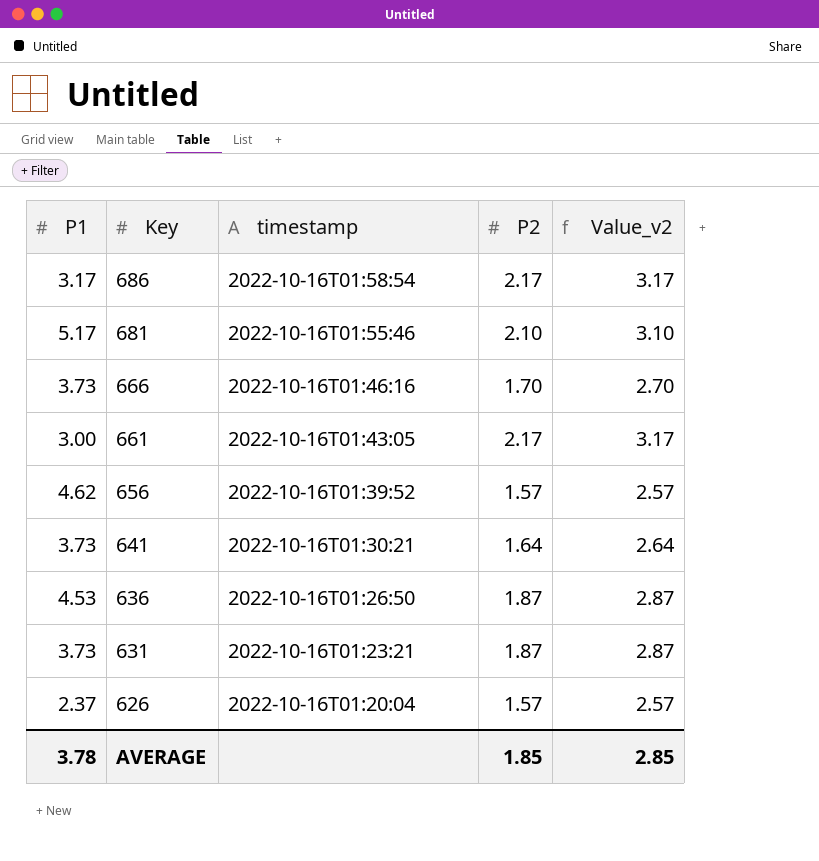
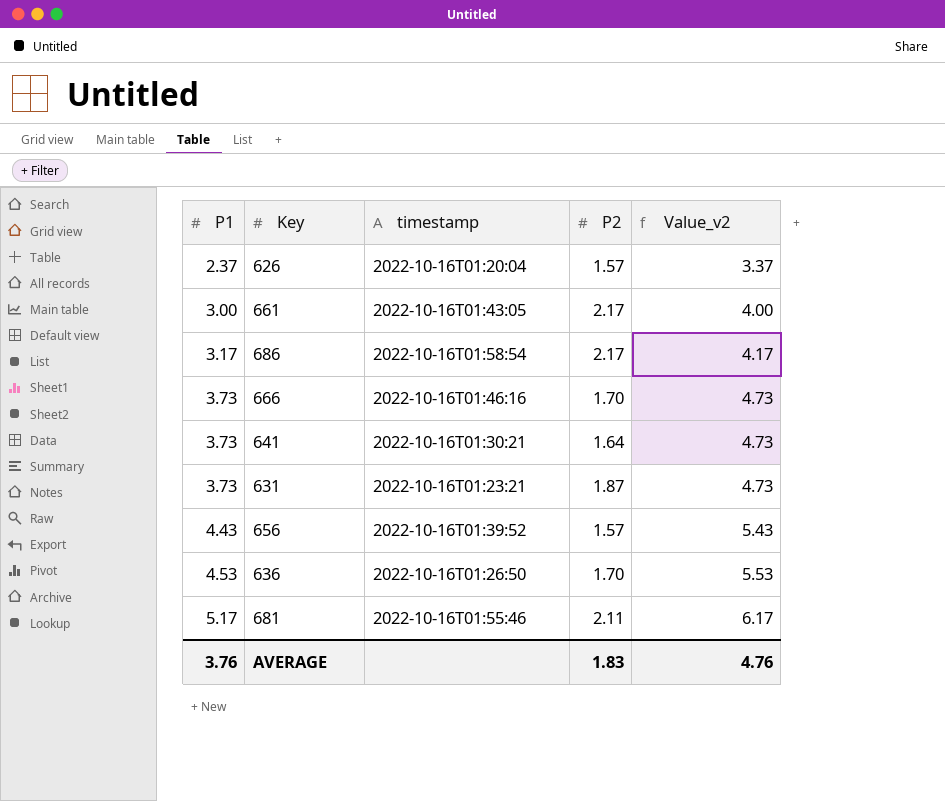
row order: Key descending -> P1 ascending
column Value_v2 | formula: [P2] + 1 -> [P1] + 1
656 | P1: 4.62 -> 4.43
636 | P2: 1.87 -> 1.70
681 | P2: 2.10 -> 2.11
AVERAGE | P1: 3.78 -> 3.76
AVERAGE | P2: 1.85 -> 1.83
AVERAGE | Value_v2: 2.85 -> 4.76

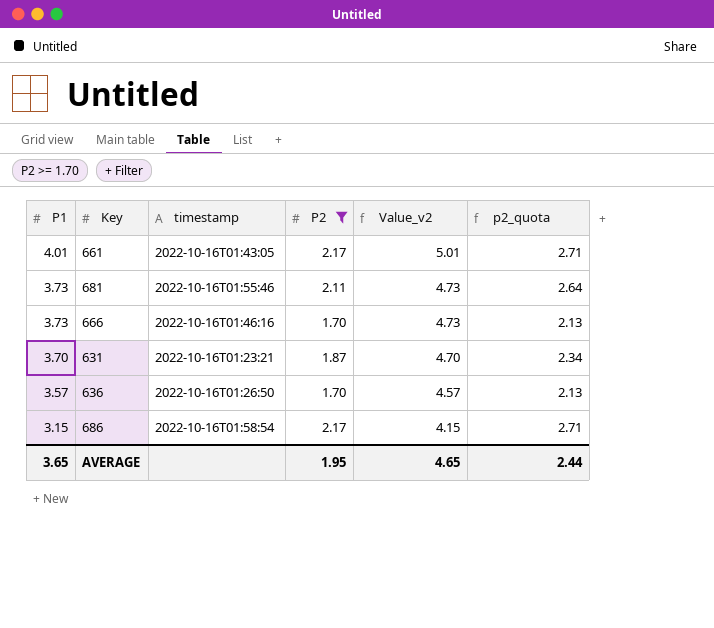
filter: none -> P2 >= 1.70
row order: P1 ascending -> P1 descending
column p2_quota | formula: none -> [P2] * 1.25
661 | P1: 3.00 -> 4.01
661 | Value_v2: 4.00 -> 5.01
681 | P1: 5.17 -> 3.73
681 | Value_v2: 6.17 -> 4.73
631 | P1: 3.73 -> 3.70
631 | Value_v2: 4.73 -> 4.70
636 | P1: 4.53 -> 3.57
636 | Value_v2: 5.53 -> 4.57
686 | P1: 3.17 -> 3.15
686 | Value_v2: 4.17 -> 4.15
AVERAGE | P1: 3.76 -> 3.65
AVERAGE | P2: 1.83 -> 1.95
AVERAGE | Value_v2: 4.76 -> 4.65

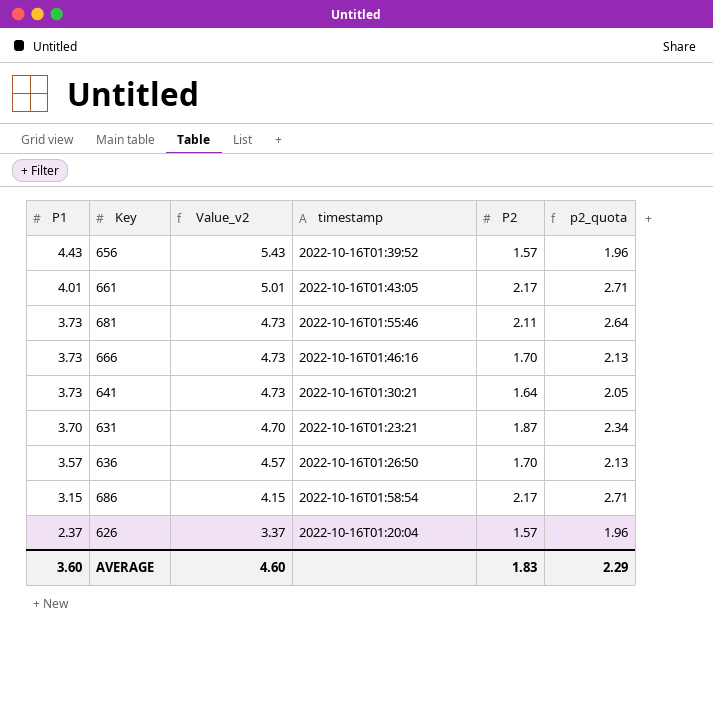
filter: P2 >= 1.70 -> none
column Value_v2 | position: 5 -> 3
AVERAGE | P1: 3.65 -> 3.60
AVERAGE | Value_v2: 4.65 -> 4.60
AVERAGE | P2: 1.95 -> 1.83
AVERAGE | p2_quota: 2.44 -> 2.29

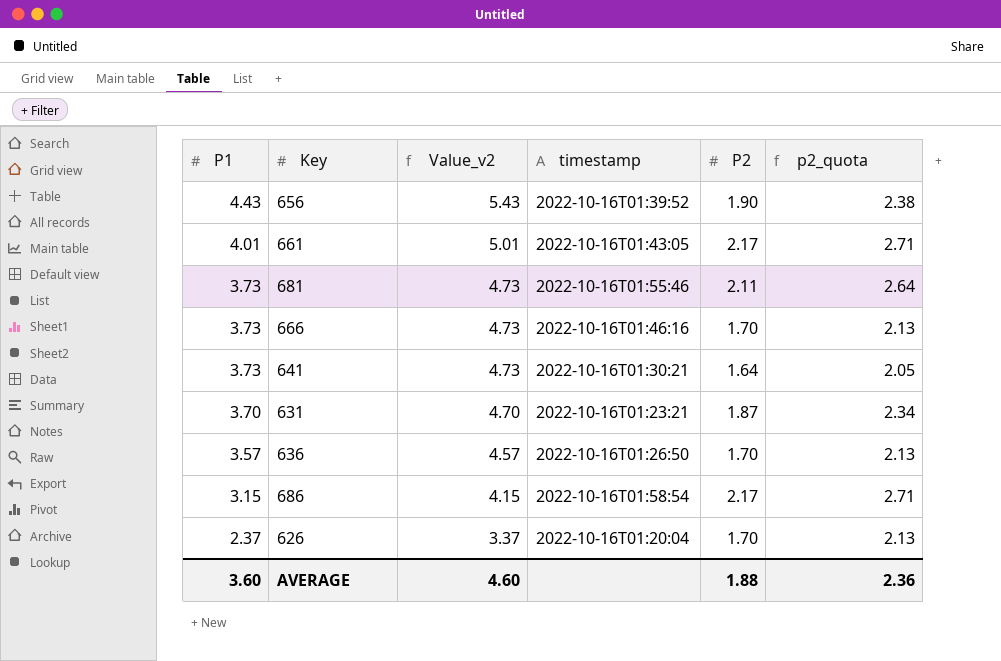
656 | P2: 1.57 -> 1.90
656 | p2_quota: 1.96 -> 2.38
626 | P2: 1.57 -> 1.70
626 | p2_quota: 1.96 -> 2.13
AVERAGE | P2: 1.83 -> 1.88
AVERAGE | p2_quota: 2.29 -> 2.36

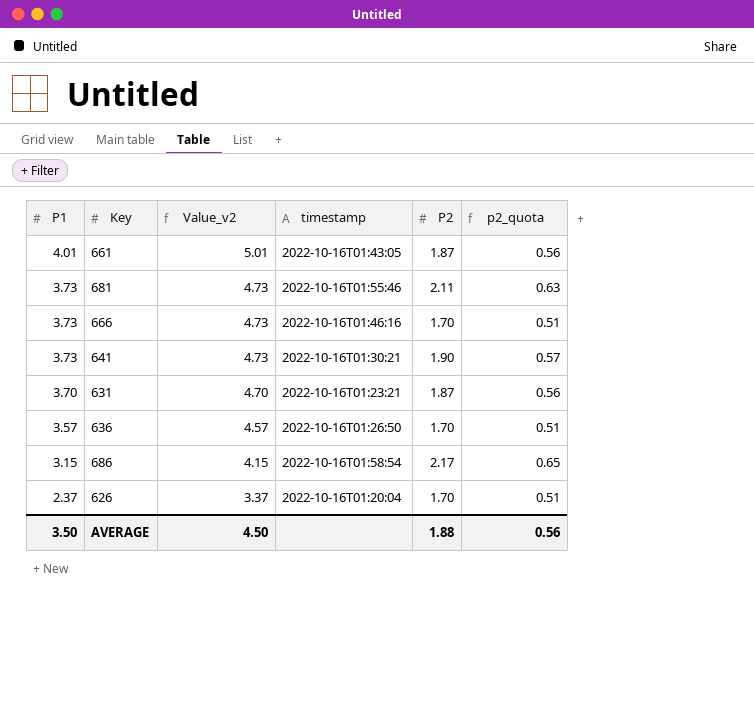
column p2_quota | formula: [P2] * 1.25 -> [P2] * 0.3
row 656: 4.43 | 5.43 | 2022-10-16T01:39:52 | 1.90 | 2.38 -> none
661 | P2: 2.17 -> 1.87
641 | P2: 1.64 -> 1.90
AVERAGE | P1: 3.60 -> 3.50
AVERAGE | Value_v2: 4.60 -> 4.50
AVERAGE | p2_quota: 2.36 -> 0.56

